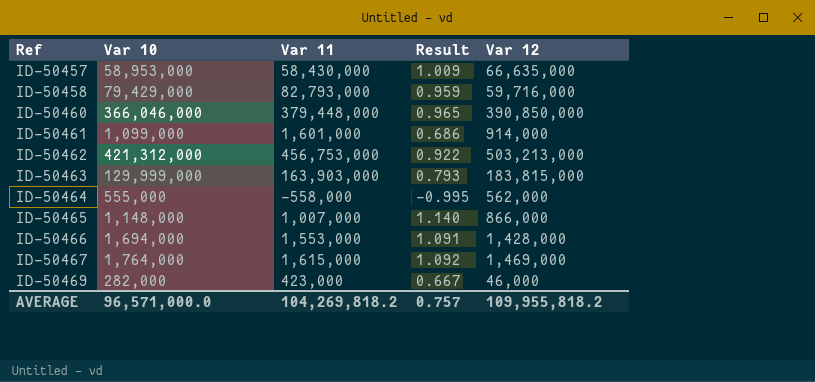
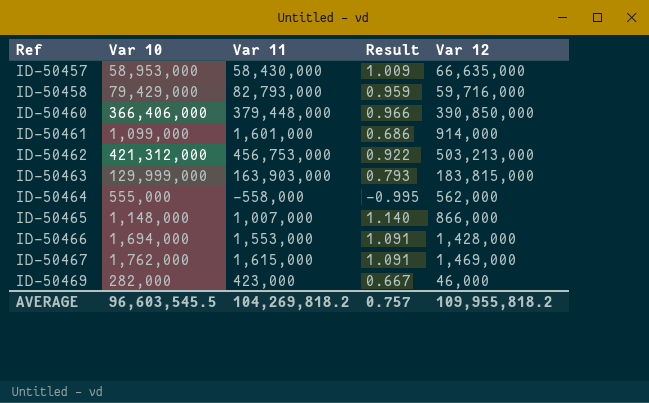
ID-50460 | Var 10: 366,046,000 -> 366,406,000
ID-50460 | Result: 0.965 -> 0.966
ID-50467 | Var 10: 1,764,000 -> 1,762,000
ID-50467 | Result: 1.092 -> 1.091
AVERAGE | Var 10: 96,571,000.0 -> 96,603,545.5

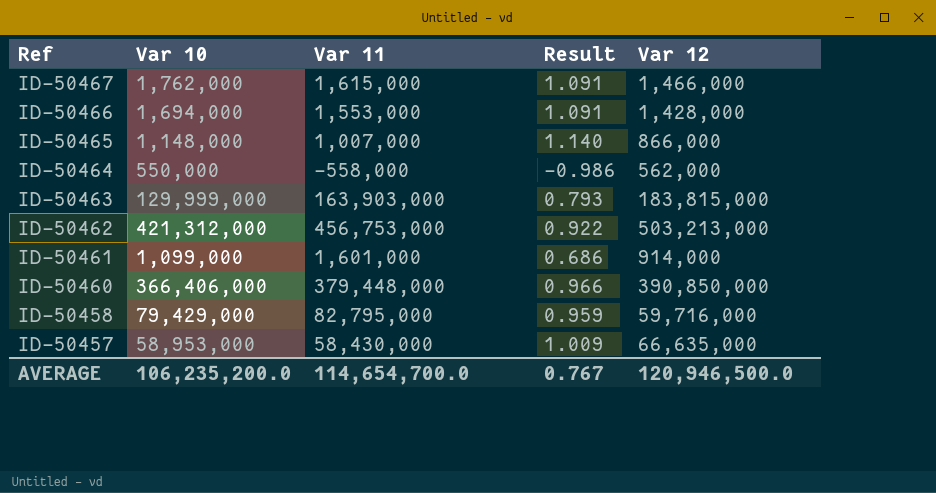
row order: Ref ascending -> Ref descending
row ID-50469: 282,000 | 423,000 | 0.667 | 46,000 -> none
ID-50467 | Var 12: 1,469,000 -> 1,466,000
ID-50464 | Var 10: 555,000 -> 550,000
ID-50464 | Result: -0.995 -> -0.986
ID-50458 | Var 11: 82,793,000 -> 82,795,000
AVERAGE | Var 10: 96,603,545.5 -> 106,235,200.0
AVERAGE | Var 11: 104,269,818.2 -> 114,654,700.0
AVERAGE | Result: 0.757 -> 0.767
AVERAGE | Var 12: 109,955,818.2 -> 120,946,500.0

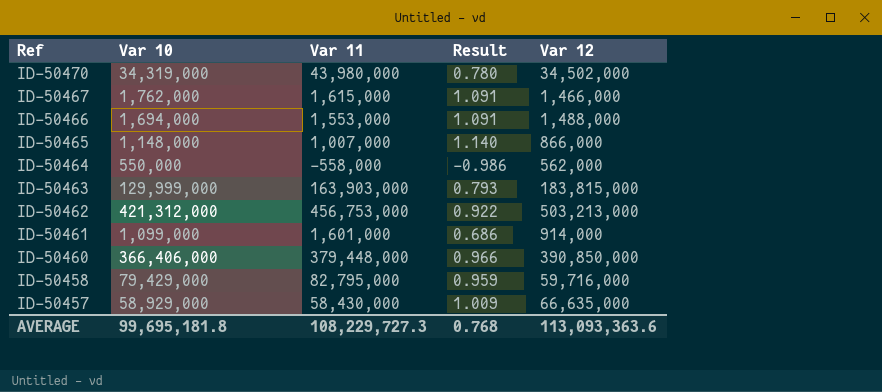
row ID-50470: none -> 34,319,000 | 43,980,000 | 0.780 | 34,502,000
ID-50466 | Var 12: 1,428,000 -> 1,488,000
ID-50457 | Var 10: 58,953,000 -> 58,929,000
AVERAGE | Var 10: 106,235,200.0 -> 99,695,181.8
AVERAGE | Var 11: 114,654,700.0 -> 108,229,727.3
AVERAGE | Result: 0.767 -> 0.768
AVERAGE | Var 12: 120,946,500.0 -> 113,093,363.6

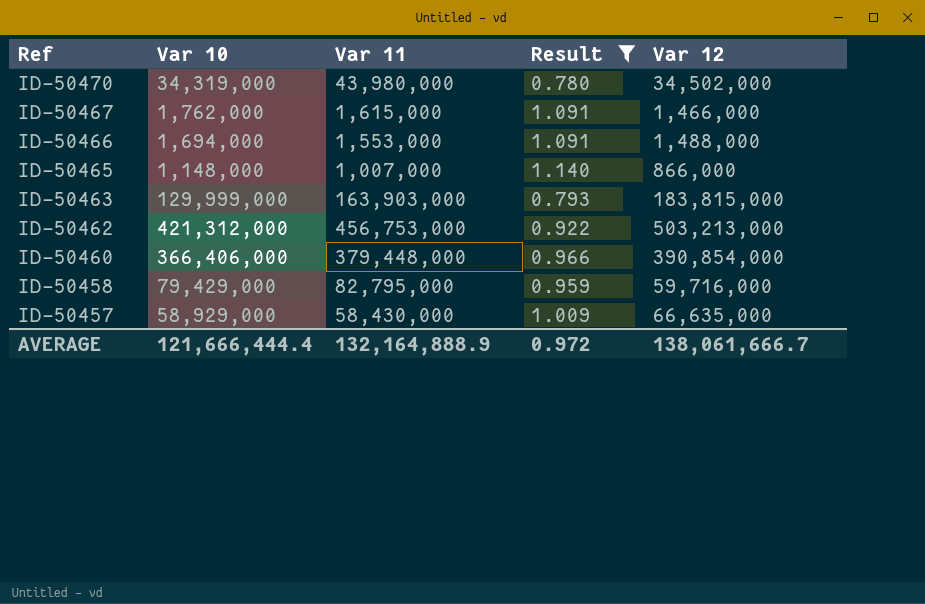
filter: none -> Result >= 0.780
ID-50460 | Var 12: 390,850,000 -> 390,854,000
AVERAGE | Var 10: 99,695,181.8 -> 121,666,444.4
AVERAGE | Var 11: 108,229,727.3 -> 132,164,888.9
AVERAGE | Result: 0.768 -> 0.972
AVERAGE | Var 12: 113,093,363.6 -> 138,061,666.7

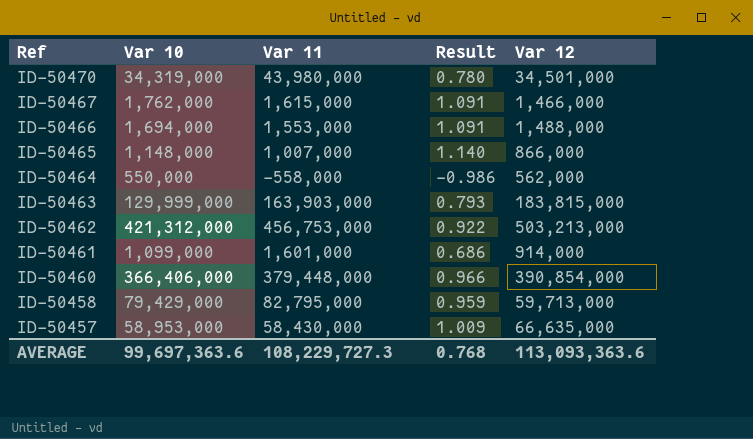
filter: Result >= 0.780 -> none
ID-50470 | Var 12: 34,502,000 -> 34,501,000
ID-50458 | Var 12: 59,716,000 -> 59,713,000
ID-50457 | Var 10: 58,929,000 -> 58,953,000
AVERAGE | Var 10: 121,666,444.4 -> 99,697,363.6
AVERAGE | Var 11: 132,164,888.9 -> 108,229,727.3
AVERAGE | Result: 0.972 -> 0.768
AVERAGE | Var 12: 138,061,666.7 -> 113,093,363.6

